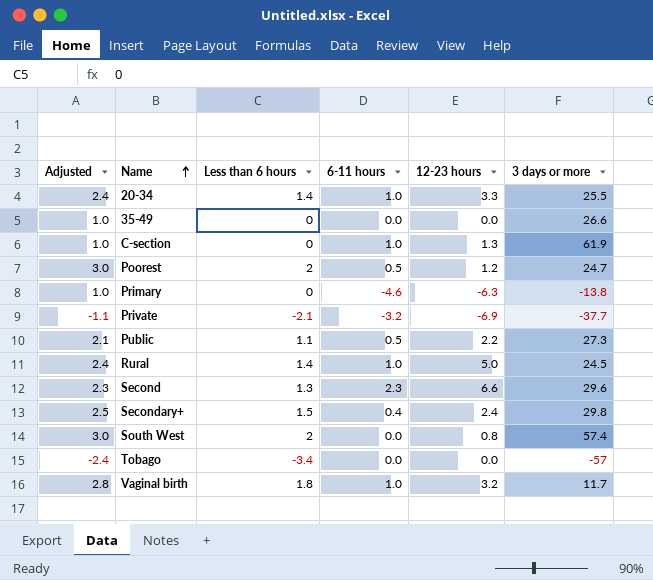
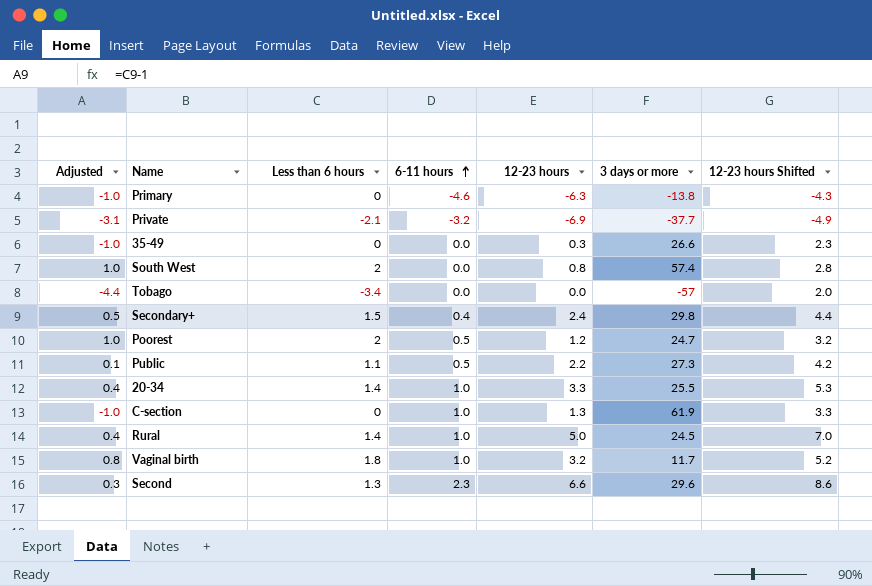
row order: Name ascending -> 6-11 hours ascending
column Adjusted | formula: [Less than 6 hours] + 1 -> [Less than 6 hours] - 1
column 12-23 hours Shifted | formula: none -> [12-23 hours] + 2
35-49 | 12-23 hours: 0.0 -> 0.3

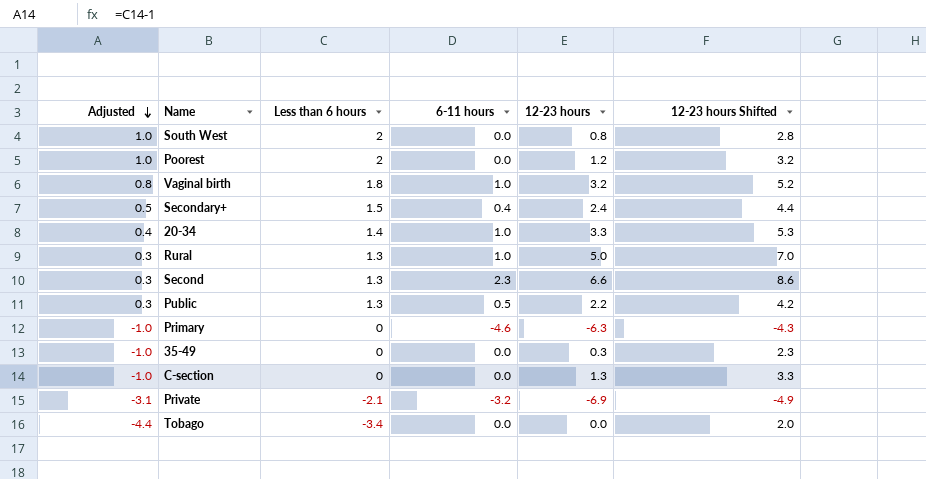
row order: 6-11 hours ascending -> Adjusted descending
column 3 days or more | position: 6 -> none
Poorest | 6-11 hours: 0.5 -> 0.0
Rural | Adjusted: 0.4 -> 0.3
Rural | Less than 6 hours: 1.4 -> 1.3
Public | Adjusted: 0.1 -> 0.3
Public | Less than 6 hours: 1.1 -> 1.3
C-section | 6-11 hours: 1.0 -> 0.0

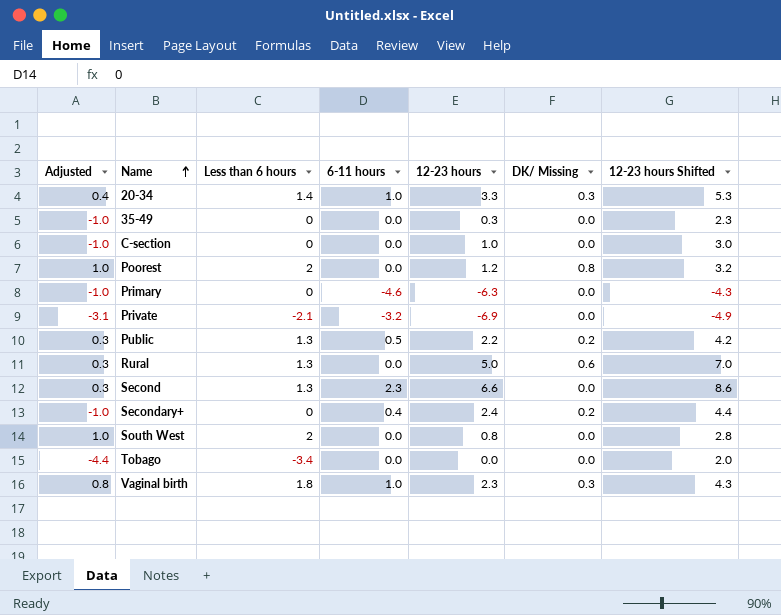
row order: Adjusted descending -> Name ascending
column DK/ Missing | position: none -> 6
C-section | 12-23 hours: 1.3 -> 1.0
C-section | 12-23 hours Shifted: 3.3 -> 3.0
Rural | 6-11 hours: 1.0 -> 0.0
Secondary+ | Adjusted: 0.5 -> -1.0
Secondary+ | Less than 6 hours: 1.5 -> 0
Vaginal birth | 12-23 hours: 3.2 -> 2.3
Vaginal birth | 12-23 hours Shifted: 5.2 -> 4.3

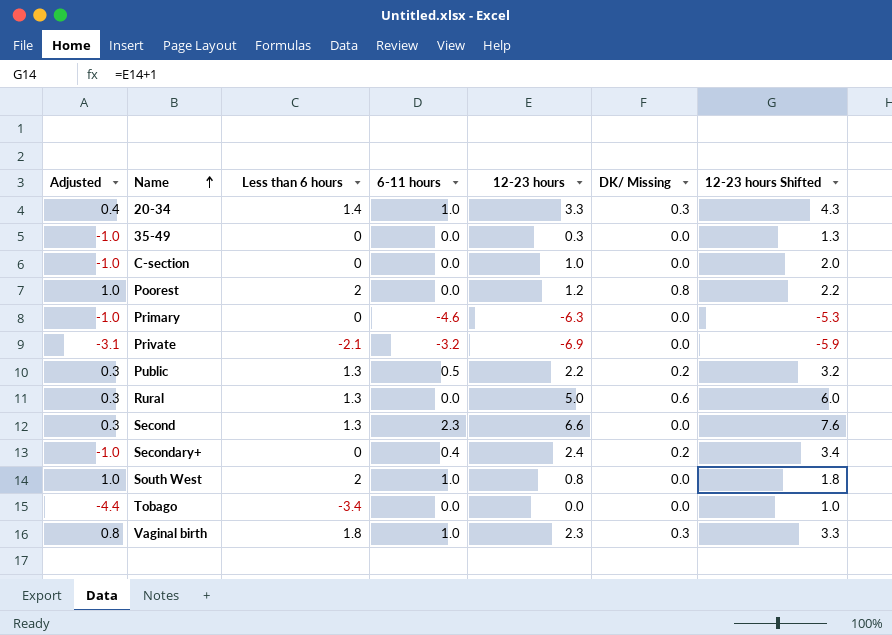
column 12-23 hours Shifted | formula: [12-23 hours] + 2 -> [12-23 hours] + 1
South West | 6-11 hours: 0.0 -> 1.0

